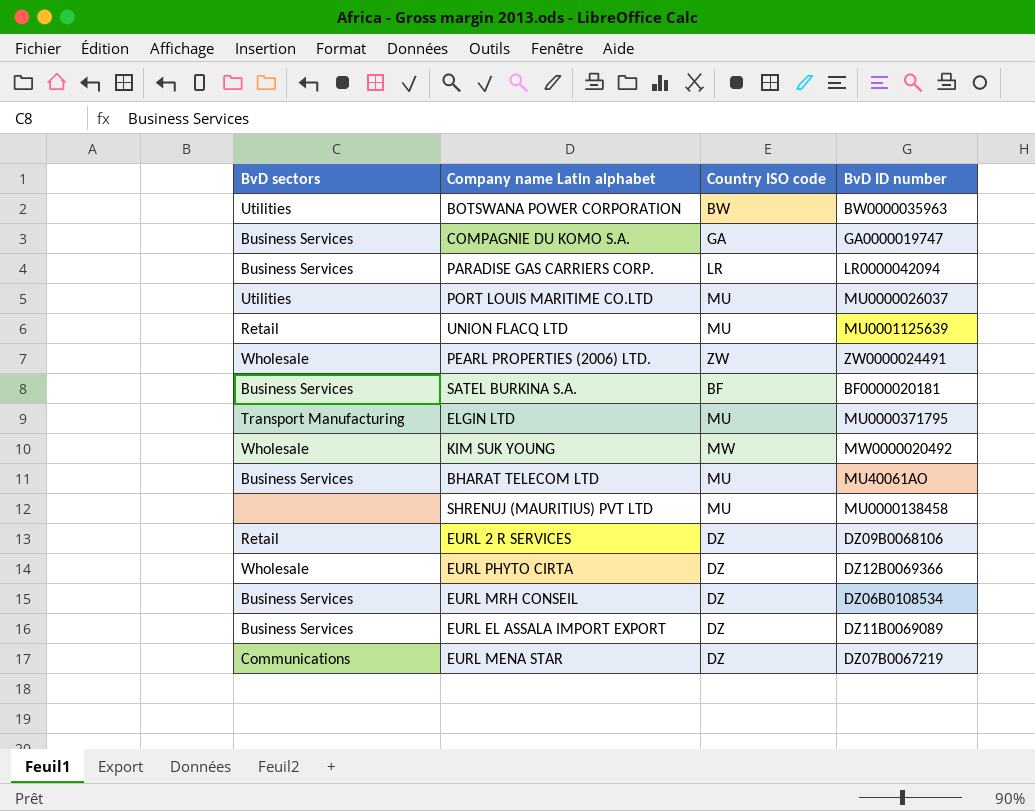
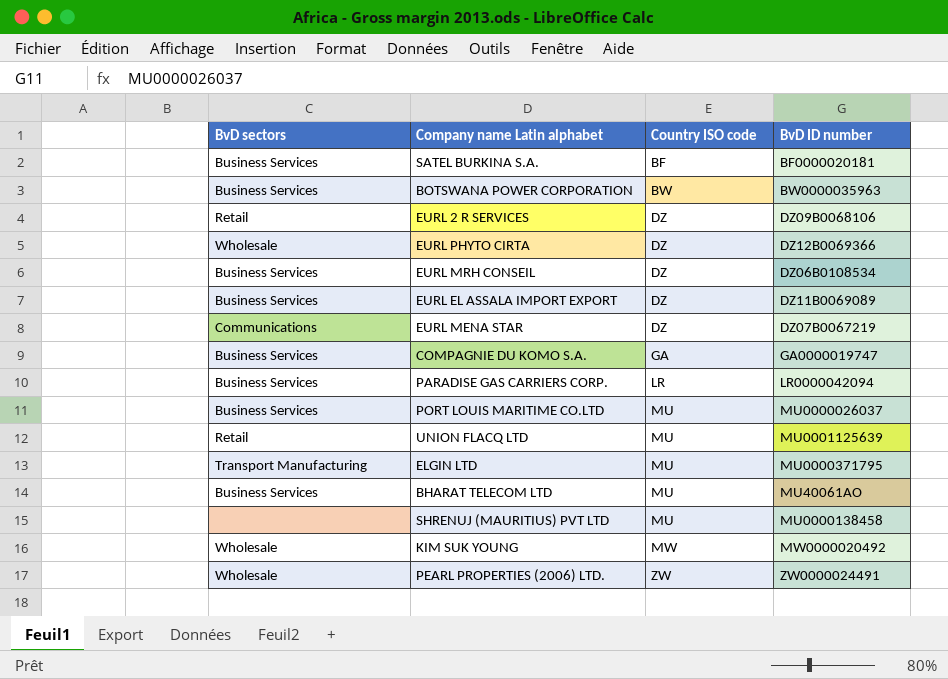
row order: none -> Country ISO code ascending
BOTSWANA POWER CORPORATION | BvD sectors: Utilities -> Business Services
PORT LOUIS MARITIME CO.LTD | BvD sectors: Utilities -> Business Services

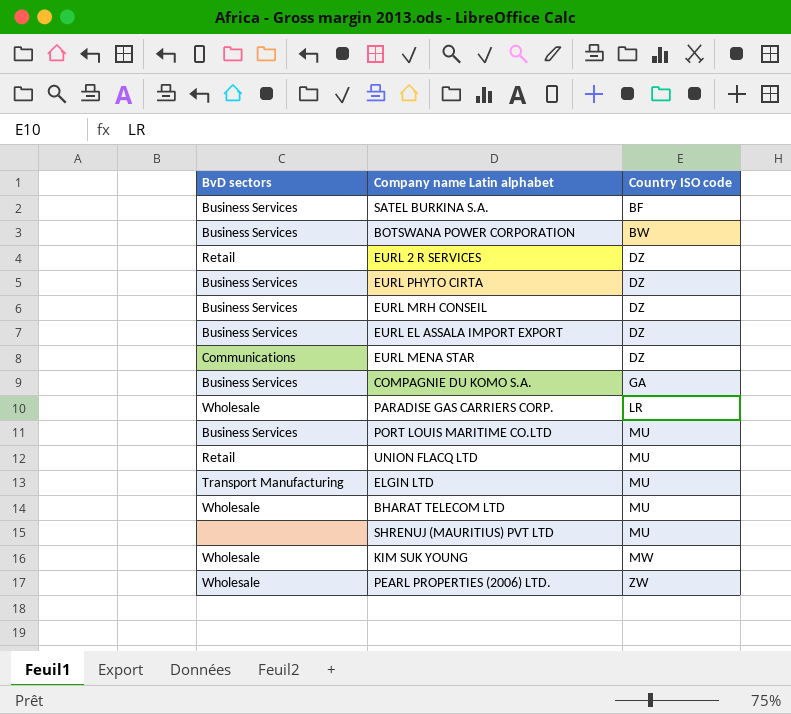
column BvD ID number | position: 4 -> none
EURL PHYTO CIRTA | BvD sectors: Wholesale -> Business Services
PARADISE GAS CARRIERS CORP. | BvD sectors: Business Services -> Wholesale
BHARAT TELECOM LTD | BvD sectors: Business Services -> Wholesale

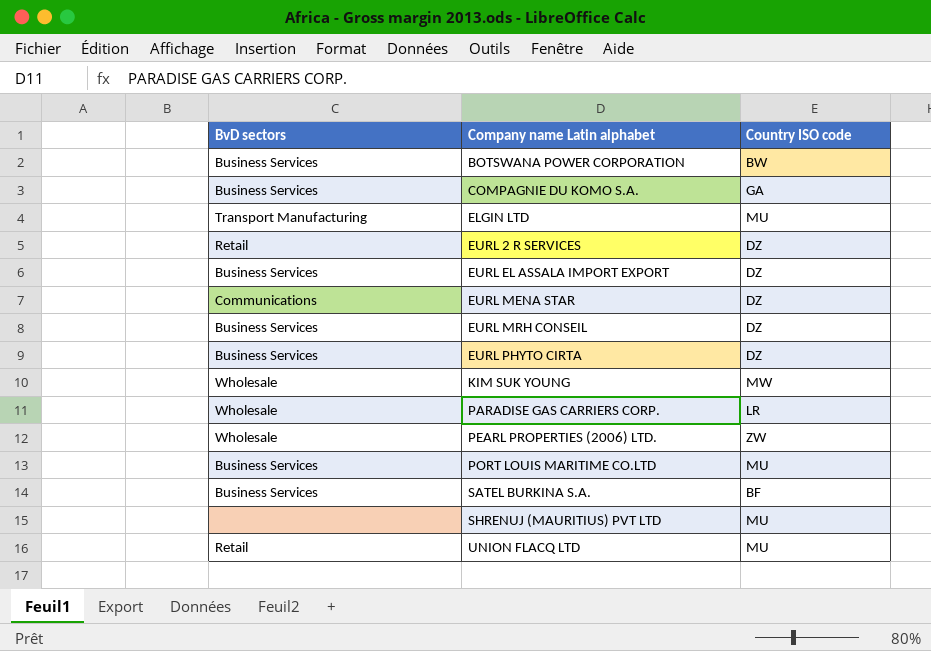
row order: Country ISO code ascending -> Company name Latin alphabet ascending
row BHARAT TELECOM LTD: Wholesale | MU -> none

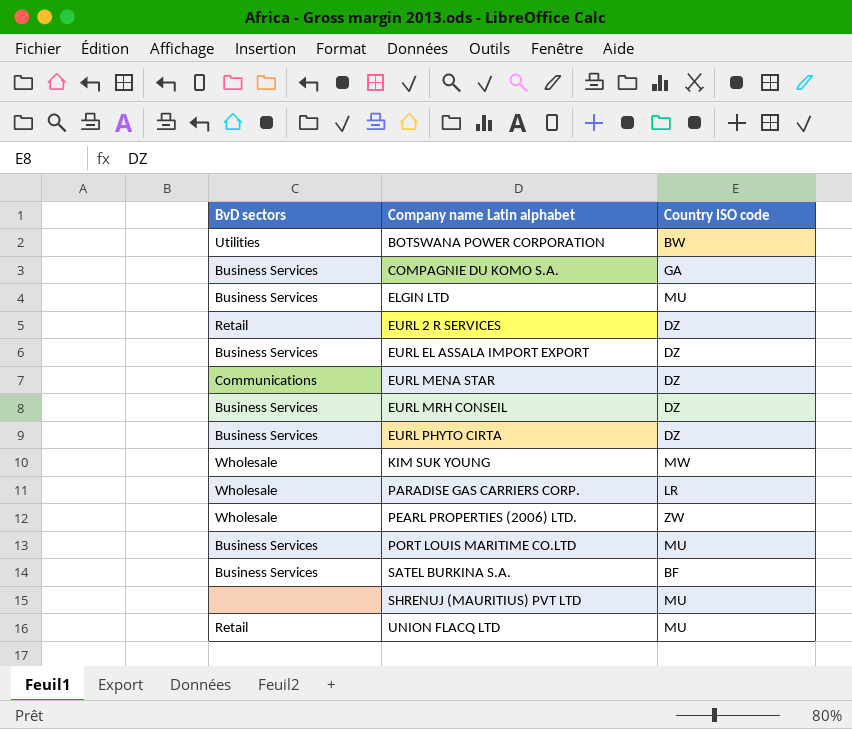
BOTSWANA POWER CORPORATION | BvD sectors: Business Services -> Utilities
ELGIN LTD | BvD sectors: Transport Manufacturing -> Business Services

